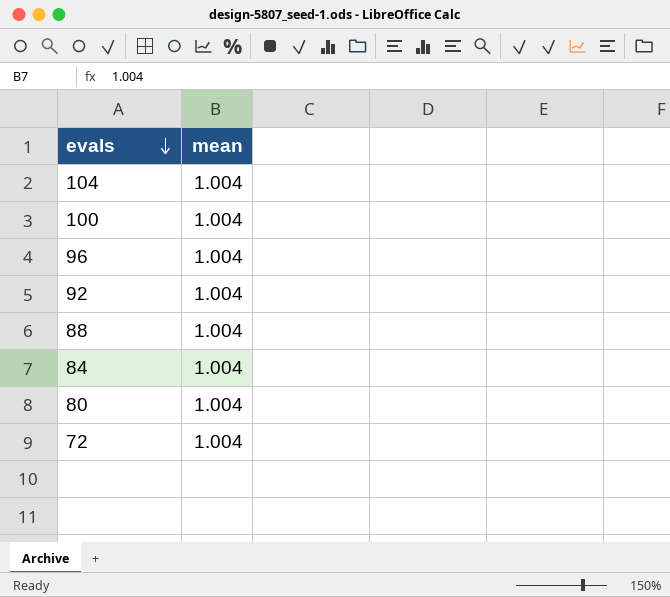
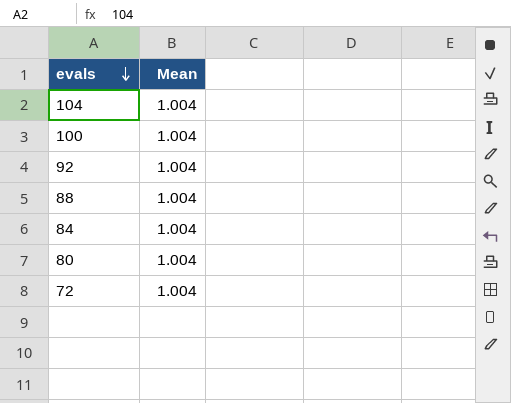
column name: mean -> Mean
row 96: 1.004 -> none

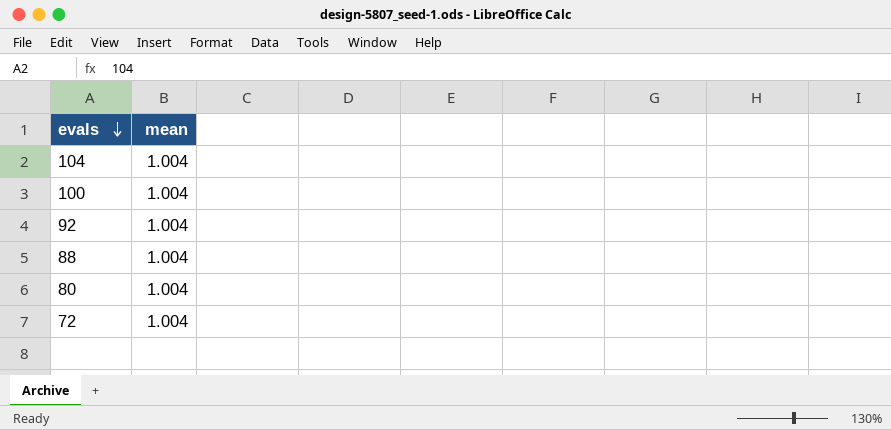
column name: Mean -> mean
row 84: 1.004 -> none

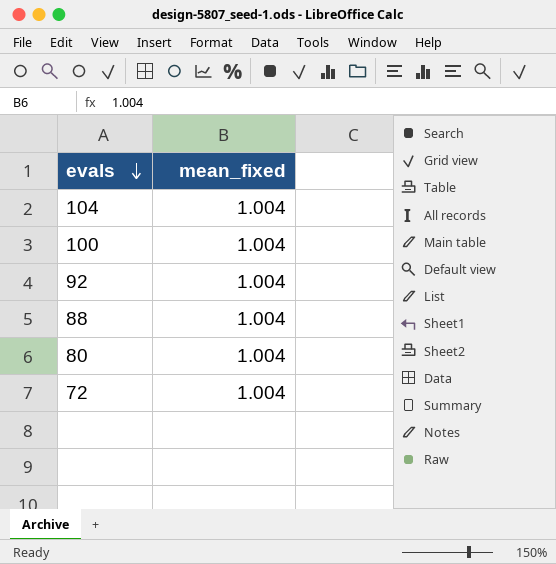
column name: mean -> mean_fixed

